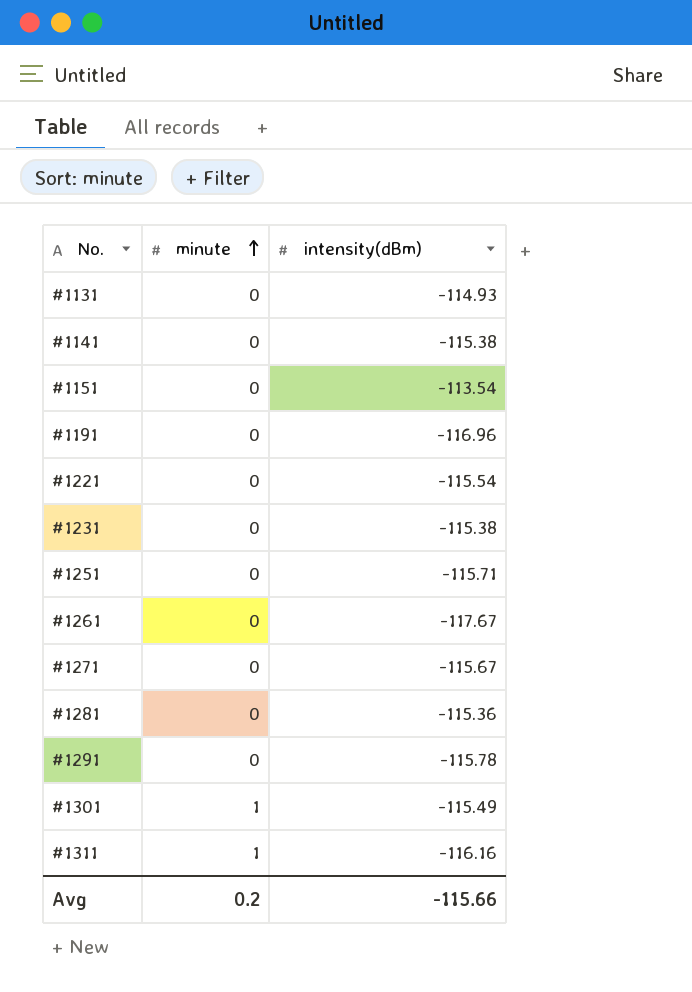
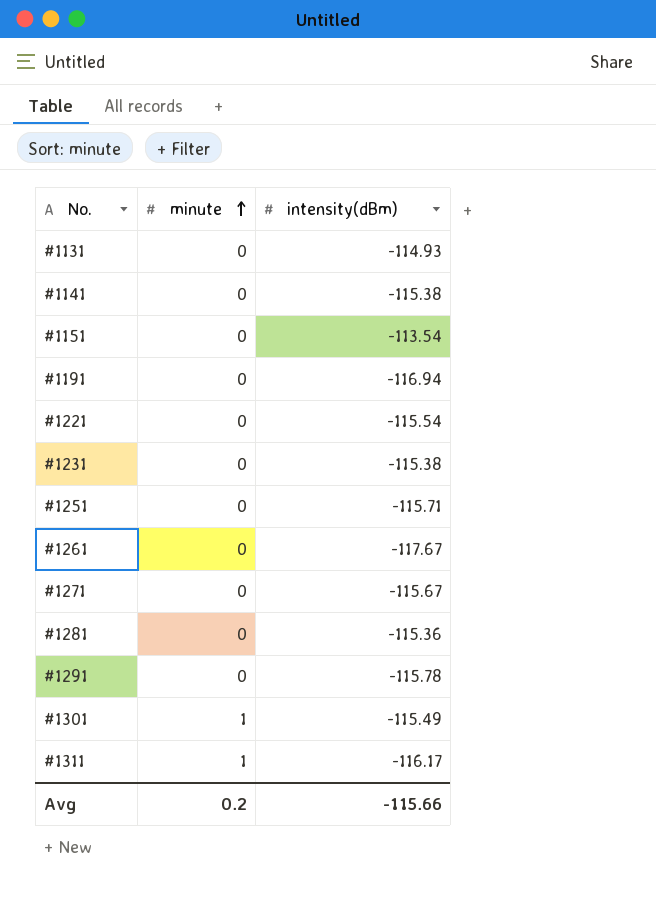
#1191 | intensity(dBm): -116.96 -> -116.94
#1311 | intensity(dBm): -116.16 -> -116.17

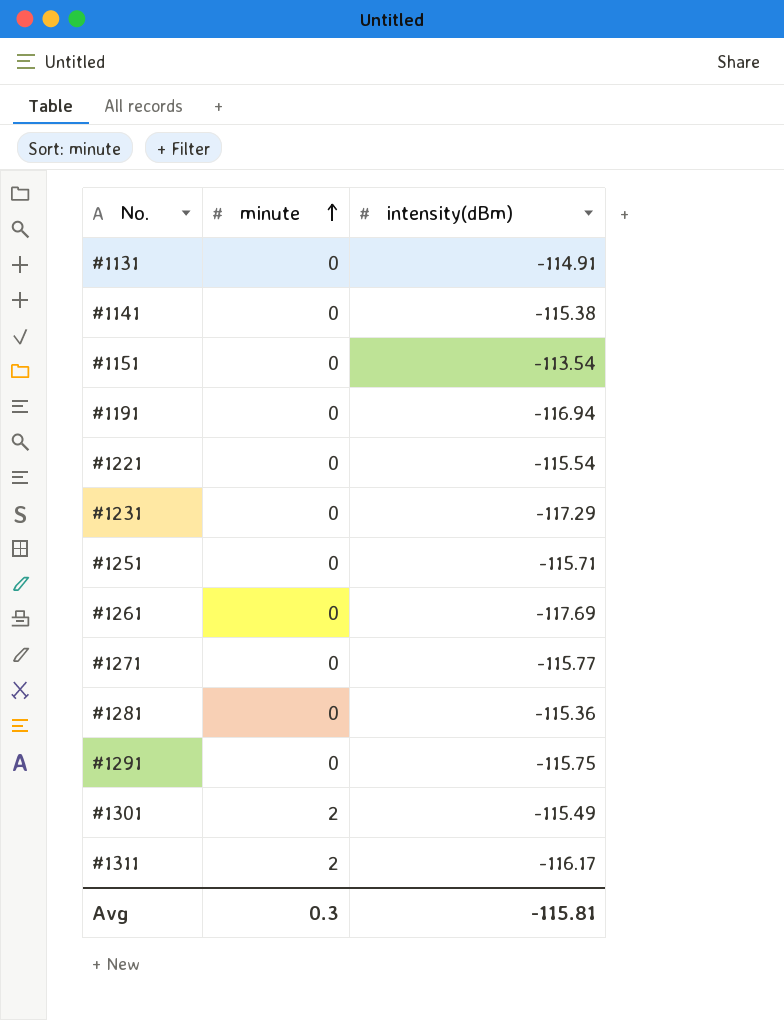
#1131 | intensity(dBm): -114.93 -> -114.91
#1231 | intensity(dBm): -115.38 -> -117.29
#1261 | intensity(dBm): -117.67 -> -117.69
#1271 | intensity(dBm): -115.67 -> -115.77
#1291 | intensity(dBm): -115.78 -> -115.75
#1301 | minute: 1 -> 2
#1311 | minute: 1 -> 2
Avg | minute: 0.2 -> 0.3
Avg | intensity(dBm): -115.66 -> -115.81

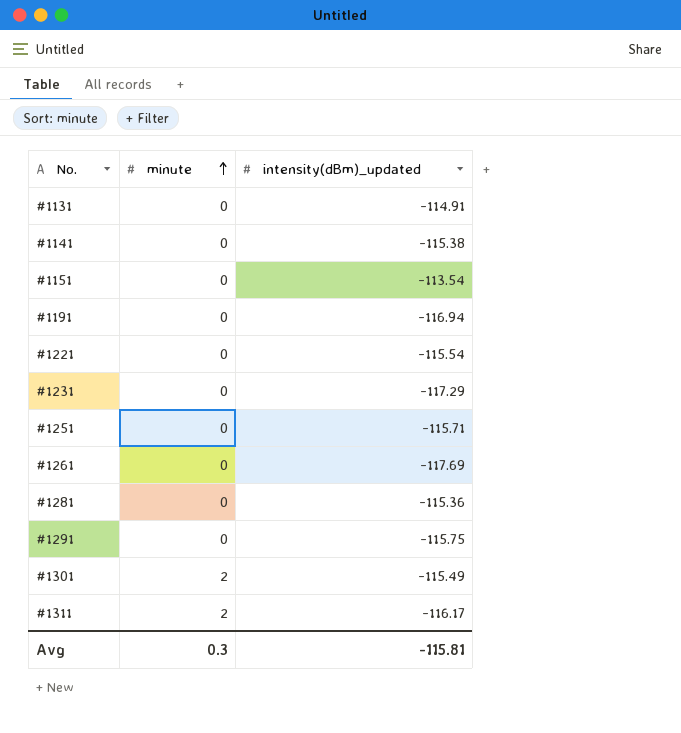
column name: intensity(dBm) -> intensity(dBm)_updated
row #1271: 0 | -115.77 -> none

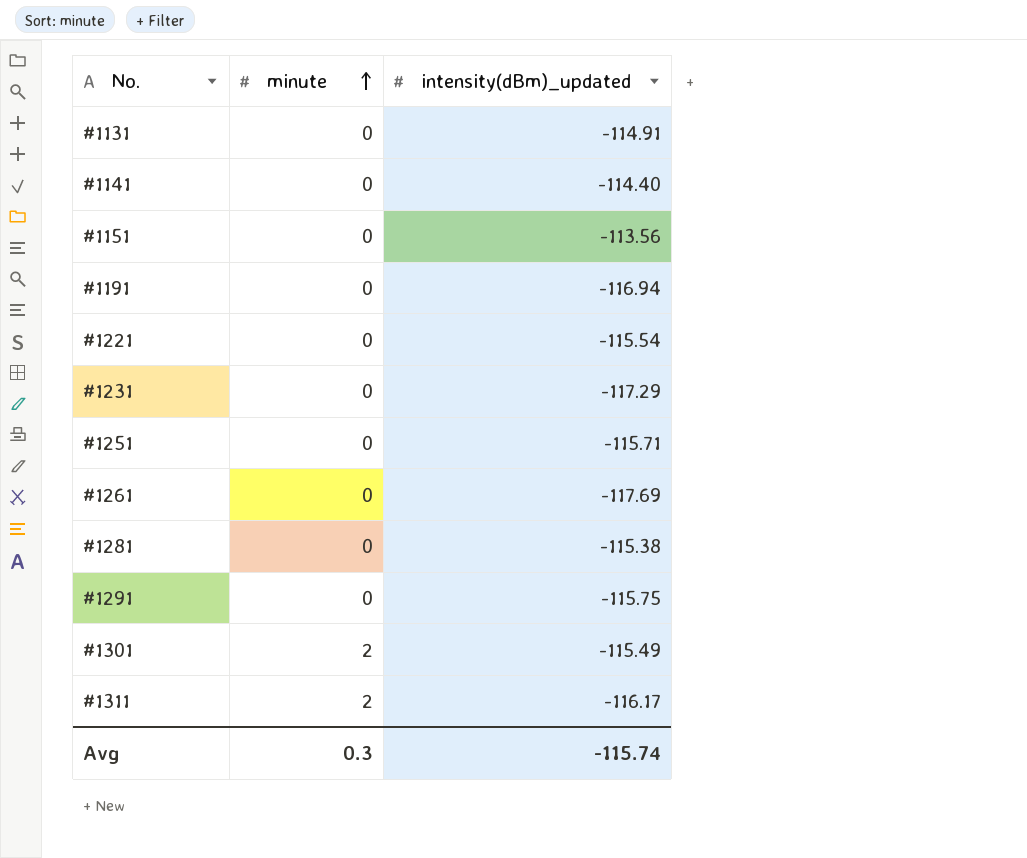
#1141 | intensity(dBm)_updated: -115.38 -> -114.40
#1151 | intensity(dBm)_updated: -113.54 -> -113.56
#1281 | intensity(dBm)_updated: -115.36 -> -115.38
Avg | intensity(dBm)_updated: -115.81 -> -115.74

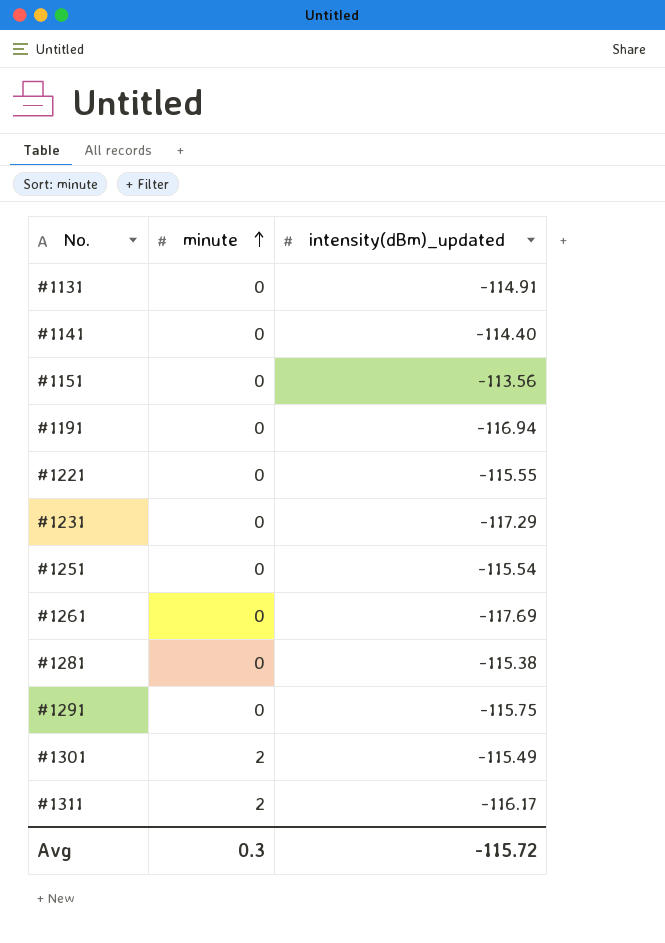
#1221 | intensity(dBm)_updated: -115.54 -> -115.55
#1251 | intensity(dBm)_updated: -115.71 -> -115.54
Avg | intensity(dBm)_updated: -115.74 -> -115.72

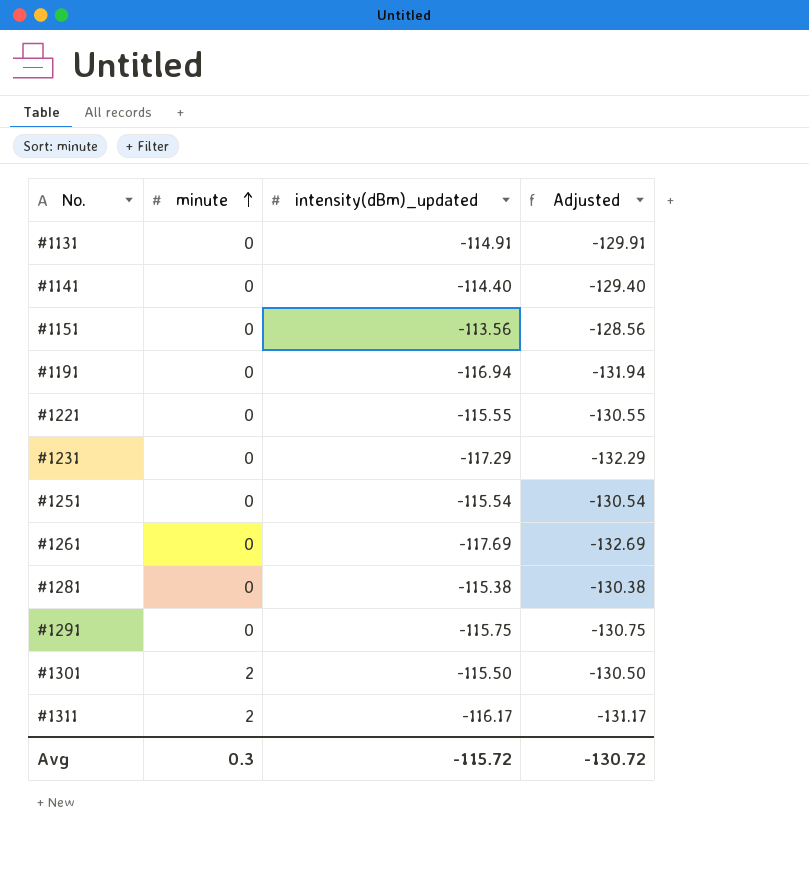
column Adjusted | formula: none -> [intensity(dBm)_updated] - 15
#1301 | intensity(dBm)_updated: -115.49 -> -115.50

